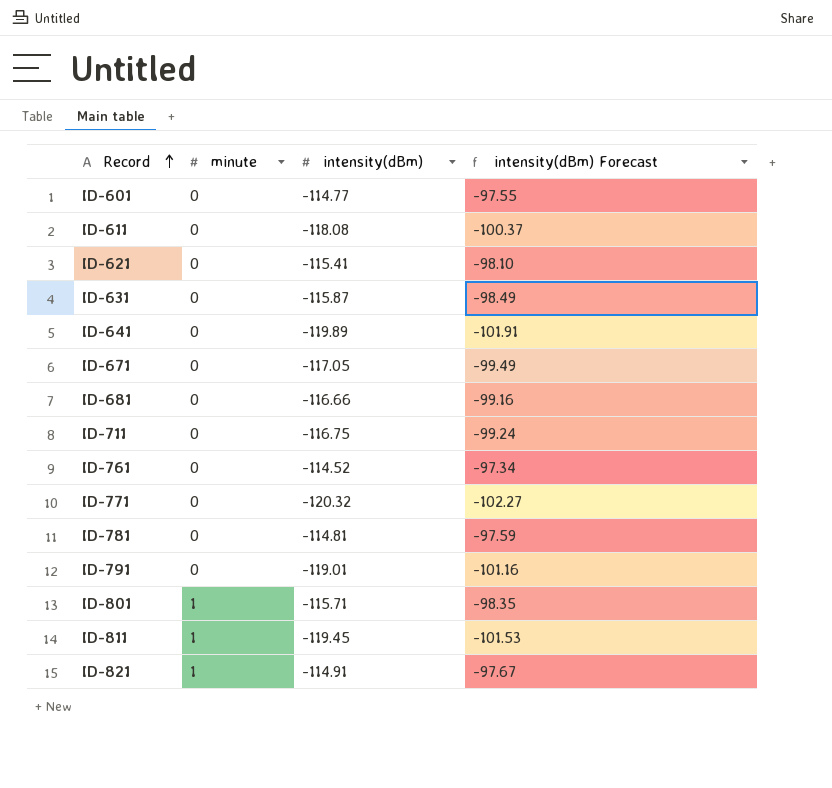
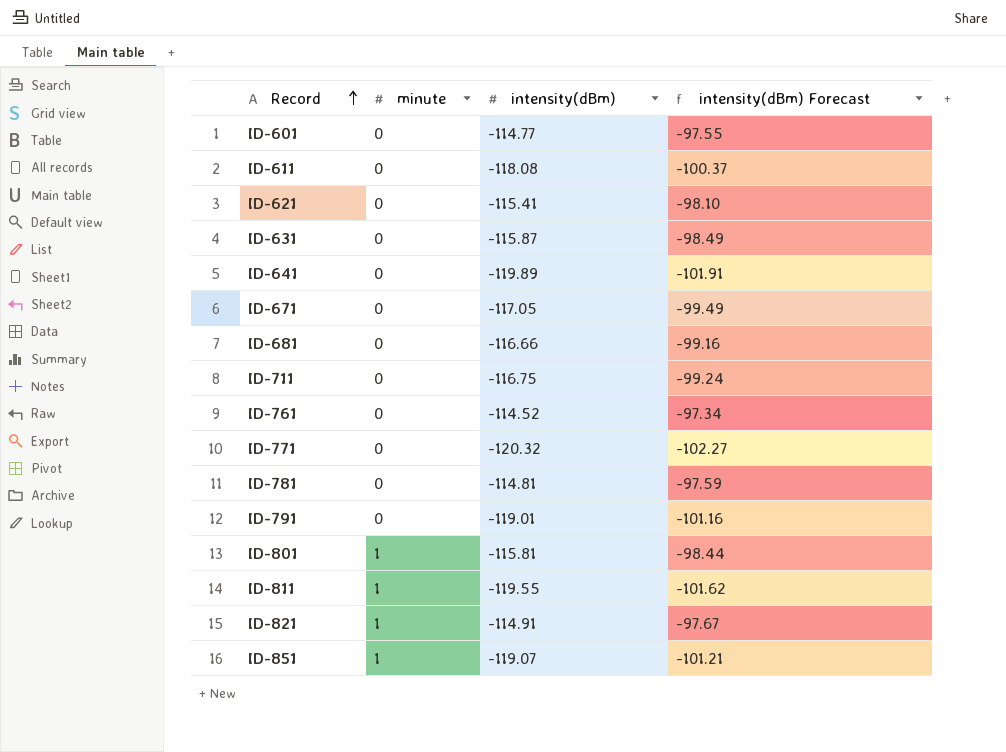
ID-801 | intensity(dBm): -115.71 -> -115.81
ID-801 | intensity(dBm) Forecast: -98.35 -> -98.44
ID-811 | intensity(dBm): -119.45 -> -119.55
ID-811 | intensity(dBm) Forecast: -101.53 -> -101.62
row ID-851: none -> 1 | -119.07 | -101.21

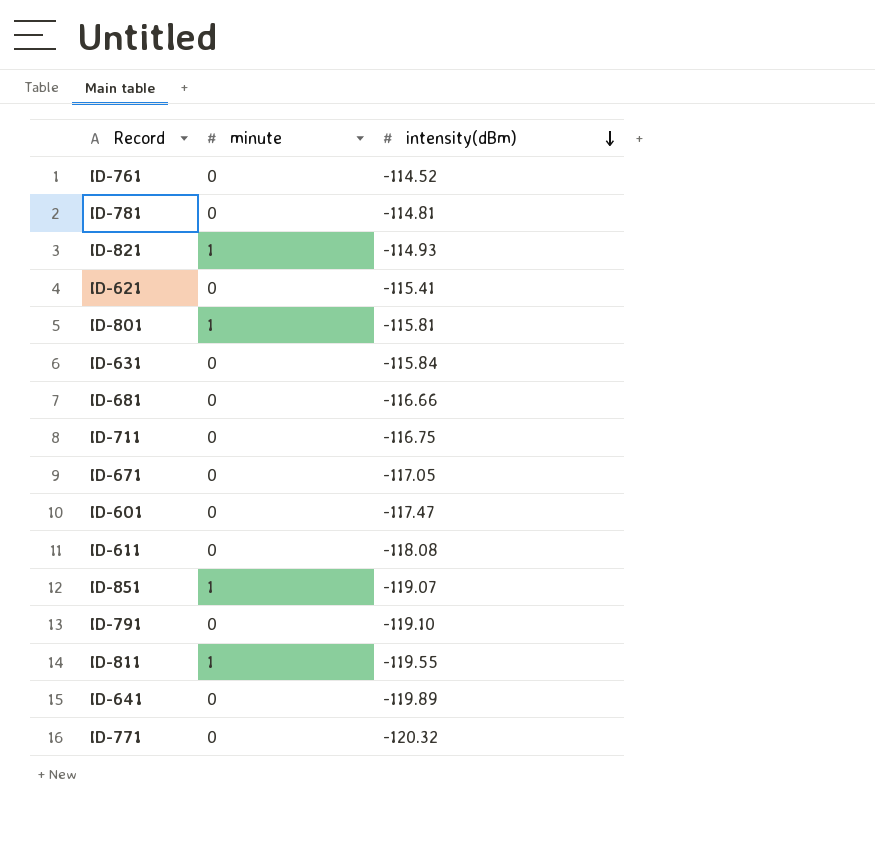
row order: Record ascending -> intensity(dBm) descending
column intensity(dBm) Forecast | formula: [intensity(dBm)] * 0.85 -> none
ID-821 | intensity(dBm): -114.91 -> -114.93
ID-631 | intensity(dBm): -115.87 -> -115.84
ID-601 | intensity(dBm): -114.77 -> -117.47
ID-791 | intensity(dBm): -119.01 -> -119.10

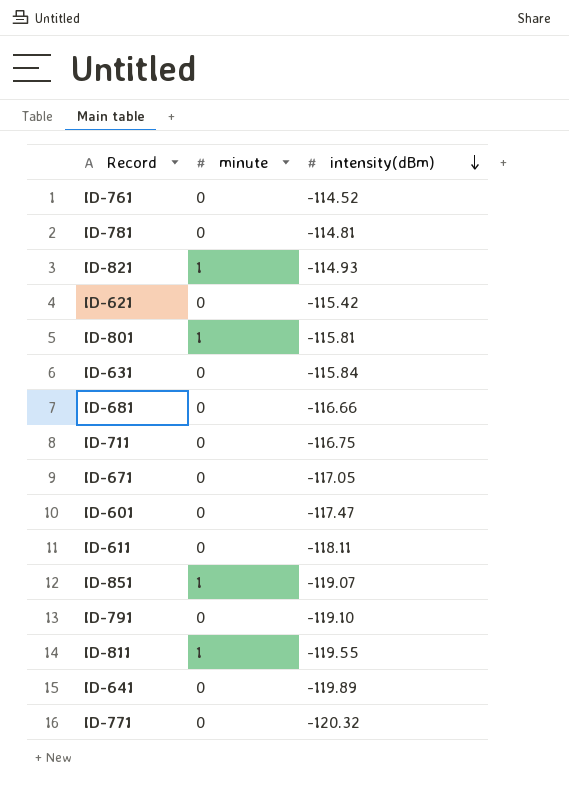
ID-621 | intensity(dBm): -115.41 -> -115.42
ID-611 | intensity(dBm): -118.08 -> -118.11

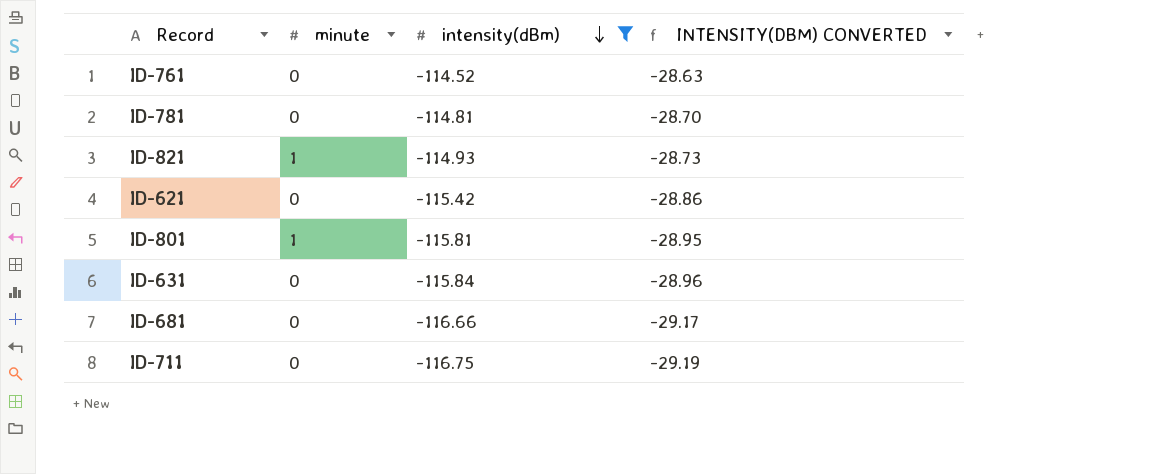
filter: none -> intensity(dBm) >= -116.75
column INTENSITY(DBM) CONVERTED | formula: none -> [intensity(dBm)] * 0.25

